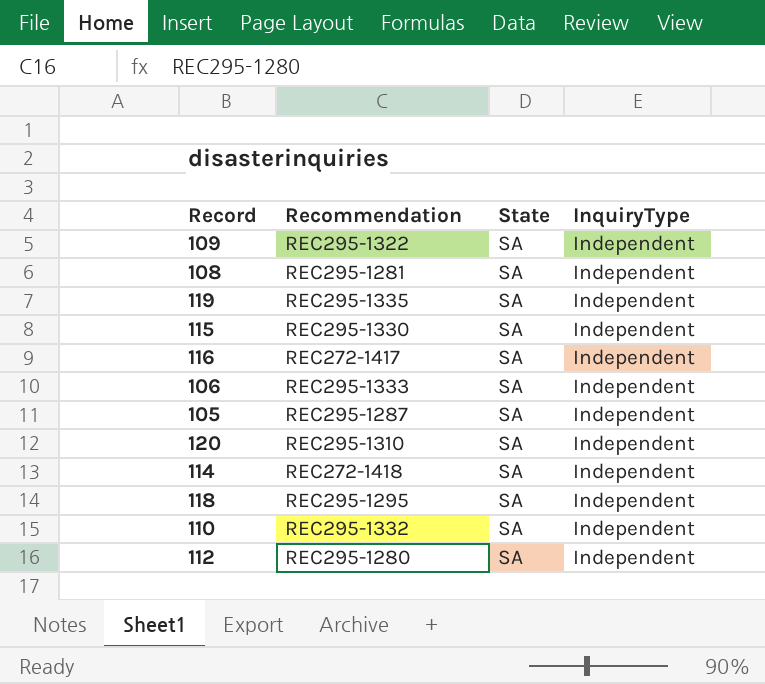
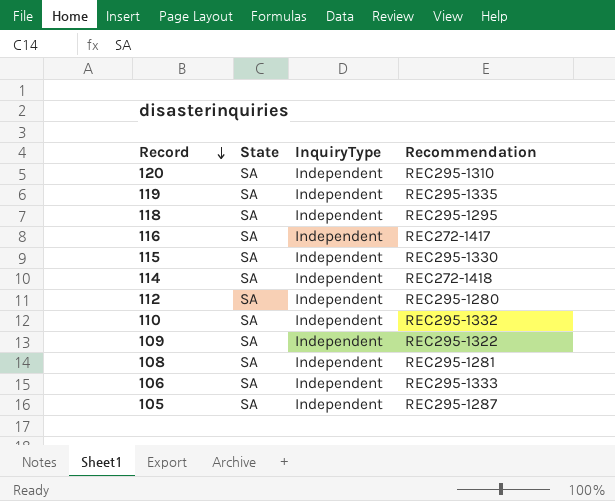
row order: none -> Record descending
column Recommendation | position: 2 -> 4

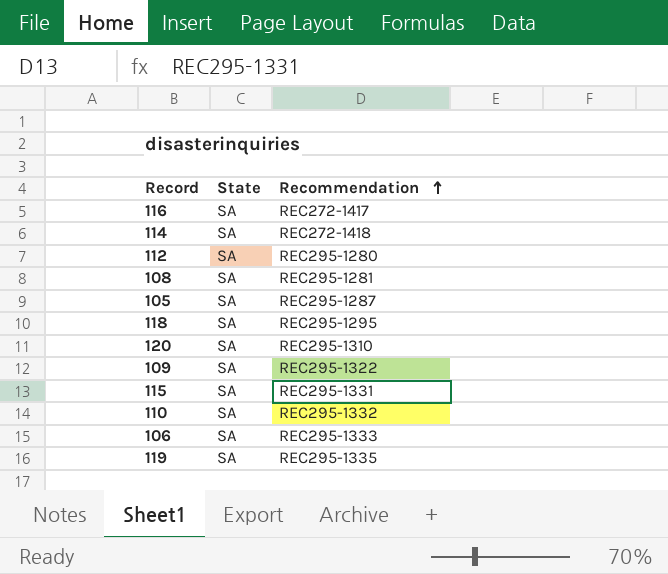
row order: Record descending -> Recommendation ascending
column InquiryType | position: 3 -> none
115 | Recommendation: REC295-1330 -> REC295-1331

